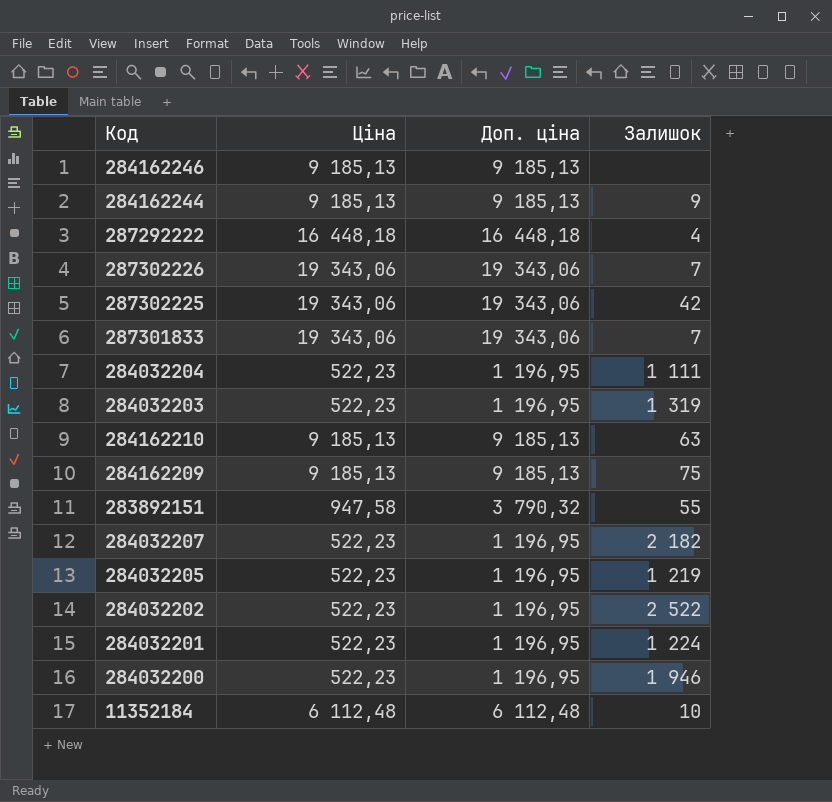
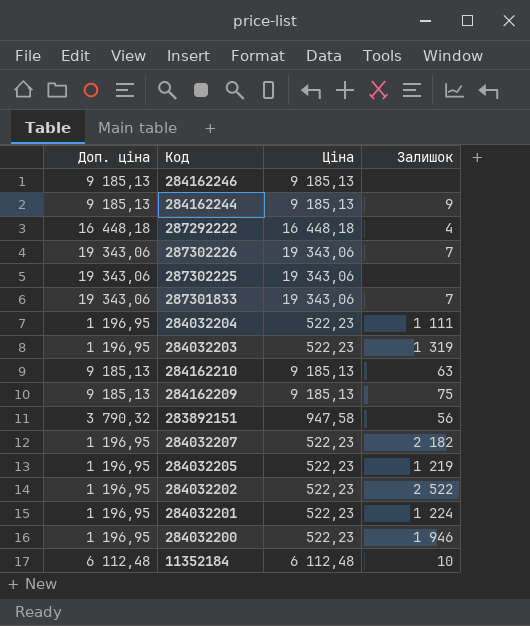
column Доп. ціна | position: 3 -> 1
287302225 | Залишок: 42 -> none
283892151 | Залишок: 55 -> 56

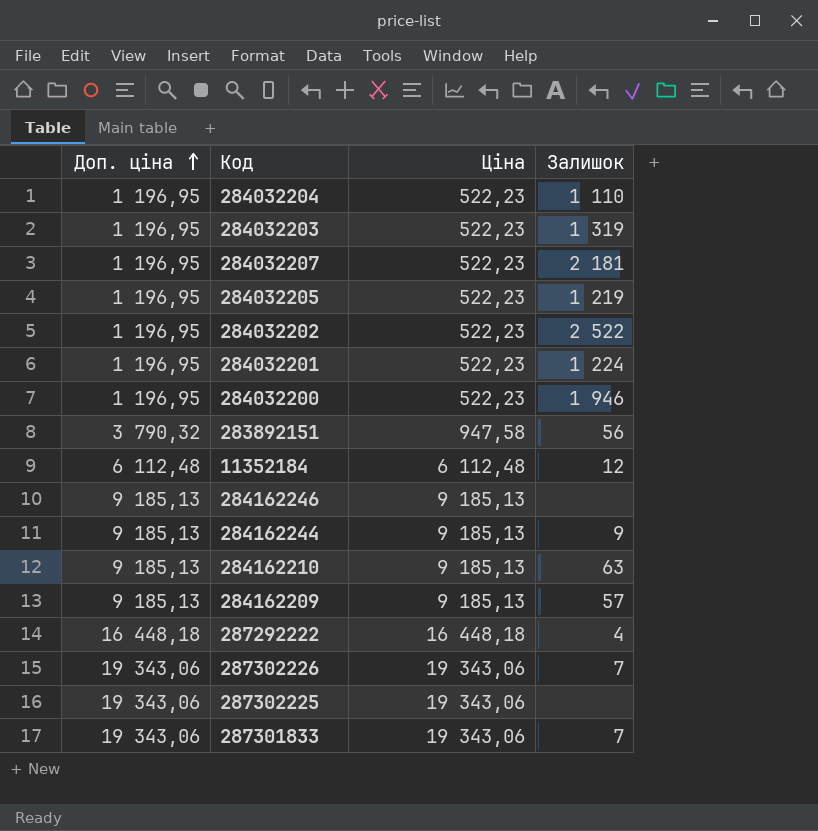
row order: none -> Доп. ціна ascending
284032204 | Залишок: 1 111 -> 1 110
284032207 | Залишок: 2 182 -> 2 181
11352184 | Залишок: 10 -> 12
284162209 | Залишок: 75 -> 57

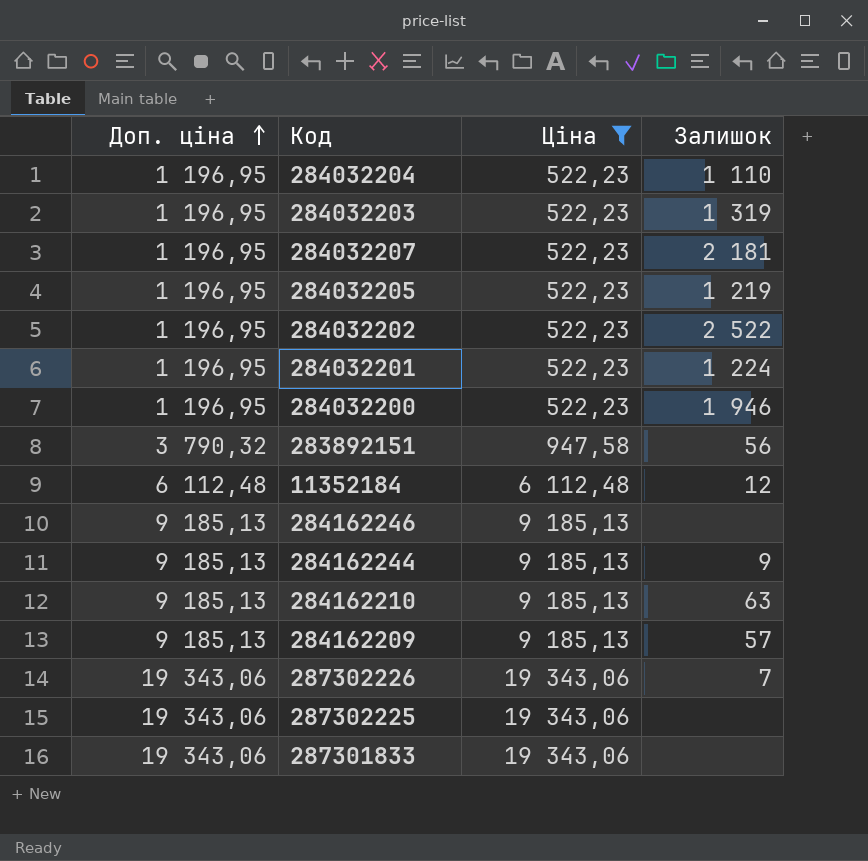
filter: none -> Ціна != 16 448,18
287301833 | Залишок: 7 -> none

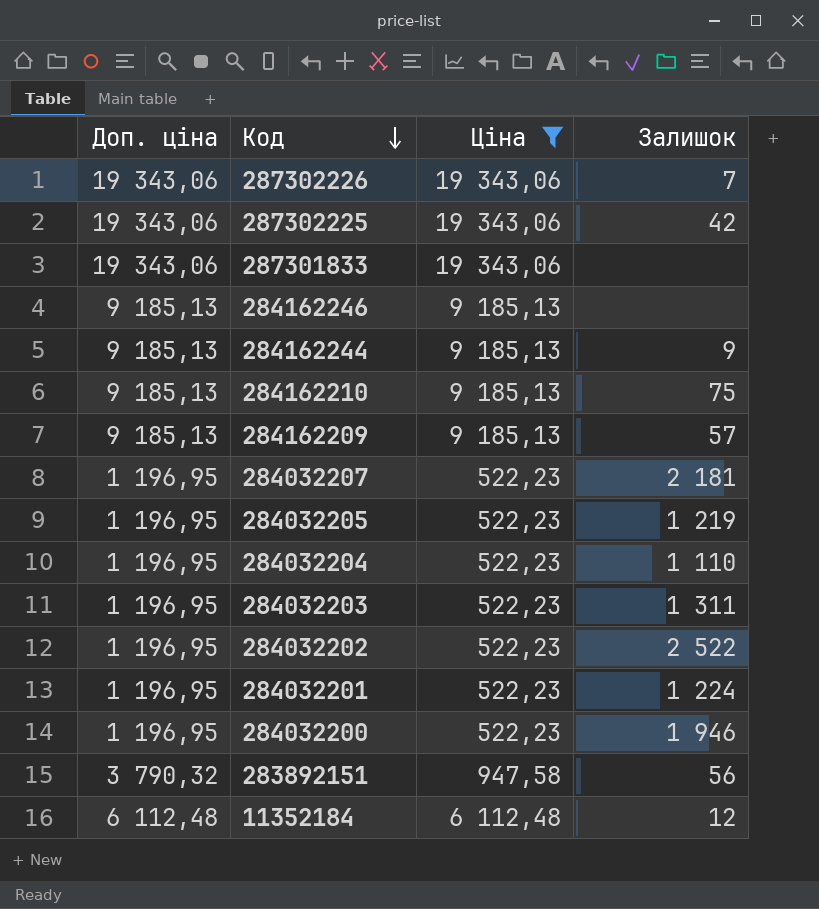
row order: Доп. ціна ascending -> Код descending
287302225 | Залишок: none -> 42
284162210 | Залишок: 63 -> 75
284032203 | Залишок: 1 319 -> 1 311

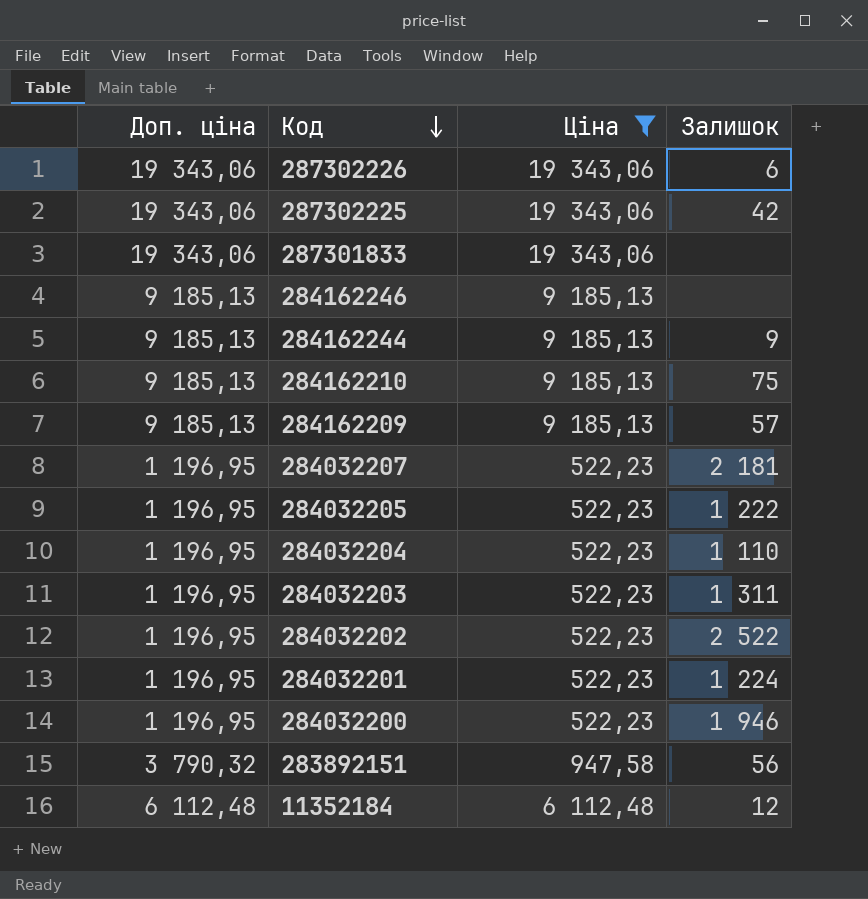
287302226 | Залишок: 7 -> 6
284032205 | Залишок: 1 219 -> 1 222

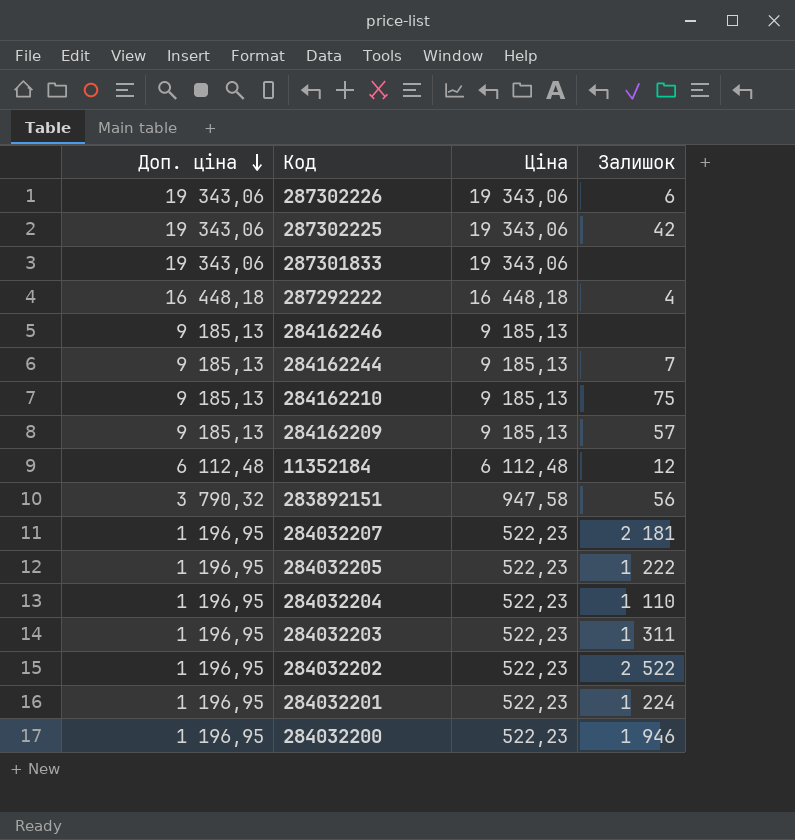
filter: Ціна != 16 448,18 -> none
row order: Код descending -> Доп. ціна descending
284162244 | Залишок: 9 -> 7

